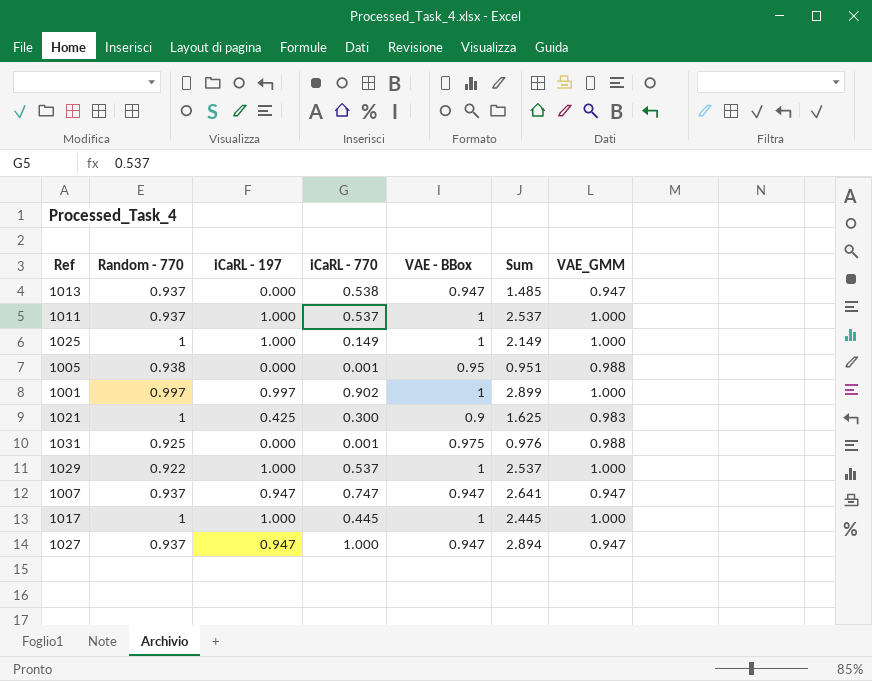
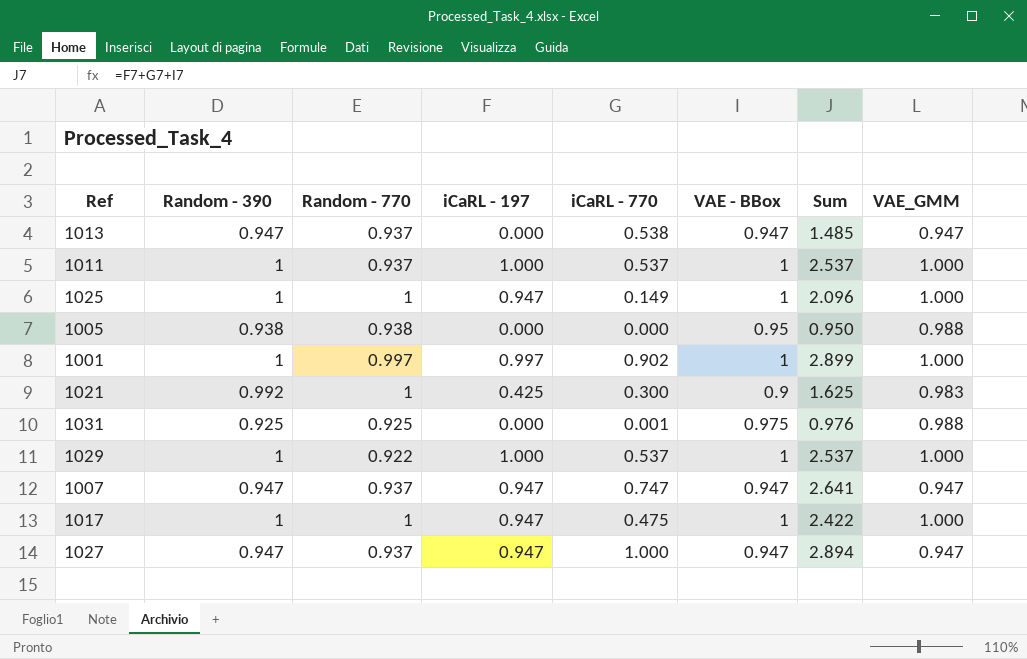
column Random - 390 | position: none -> 2
1025 | iCaRL - 197: 1.000 -> 0.947
1025 | Sum: 2.149 -> 2.096
1005 | iCaRL - 770: 0.001 -> 0.000
1005 | Sum: 0.951 -> 0.950
1017 | iCaRL - 197: 1.000 -> 0.947
1017 | iCaRL - 770: 0.445 -> 0.475
1017 | Sum: 2.445 -> 2.422

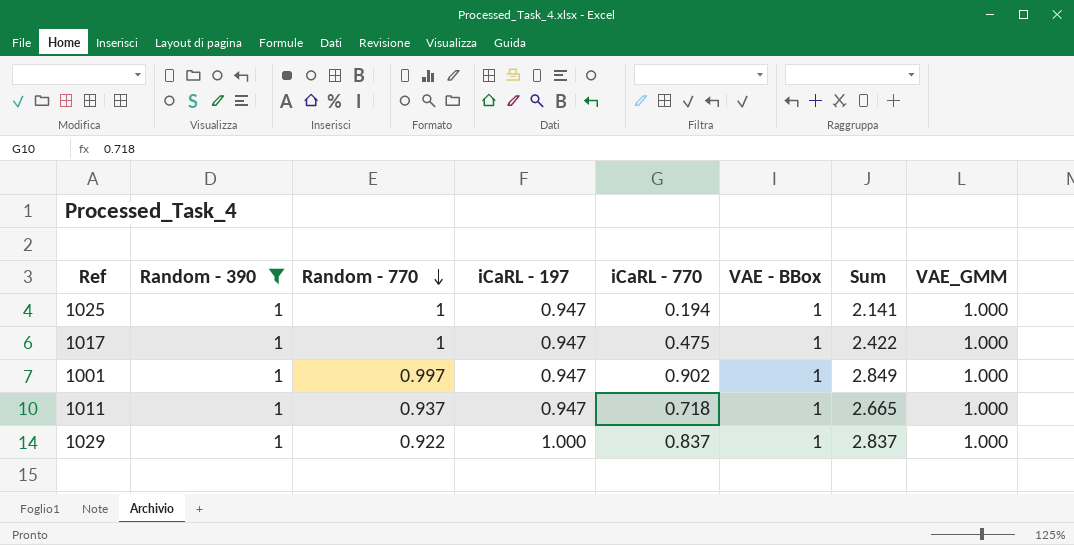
filter: none -> Random - 390 = 1
row order: none -> Random - 770 descending
1025 | iCaRL - 770: 0.149 -> 0.194
1025 | Sum: 2.096 -> 2.141
1001 | iCaRL - 197: 0.997 -> 0.947
1001 | Sum: 2.899 -> 2.849
1011 | iCaRL - 197: 1.000 -> 0.947
1011 | iCaRL - 770: 0.537 -> 0.718
1011 | Sum: 2.537 -> 2.665
1029 | iCaRL - 770: 0.537 -> 0.837
1029 | Sum: 2.537 -> 2.837

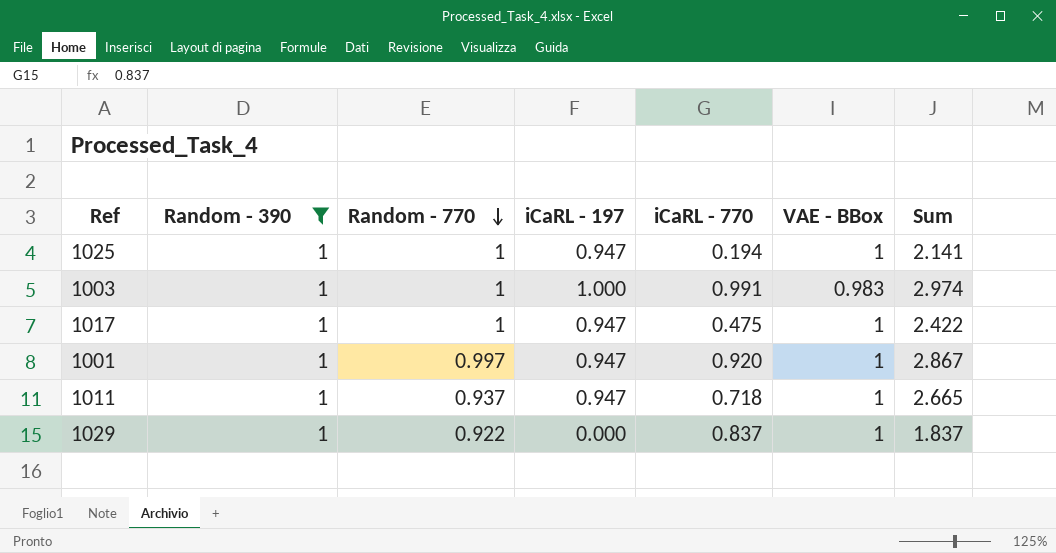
column VAE_GMM | position: 8 -> none
row 1003: none -> 1 | 1 | 1.000 | 0.991 | 0.983 | 2.974
1001 | iCaRL - 770: 0.902 -> 0.920
1001 | Sum: 2.849 -> 2.867
1029 | iCaRL - 197: 1.000 -> 0.000
1029 | Sum: 2.837 -> 1.837

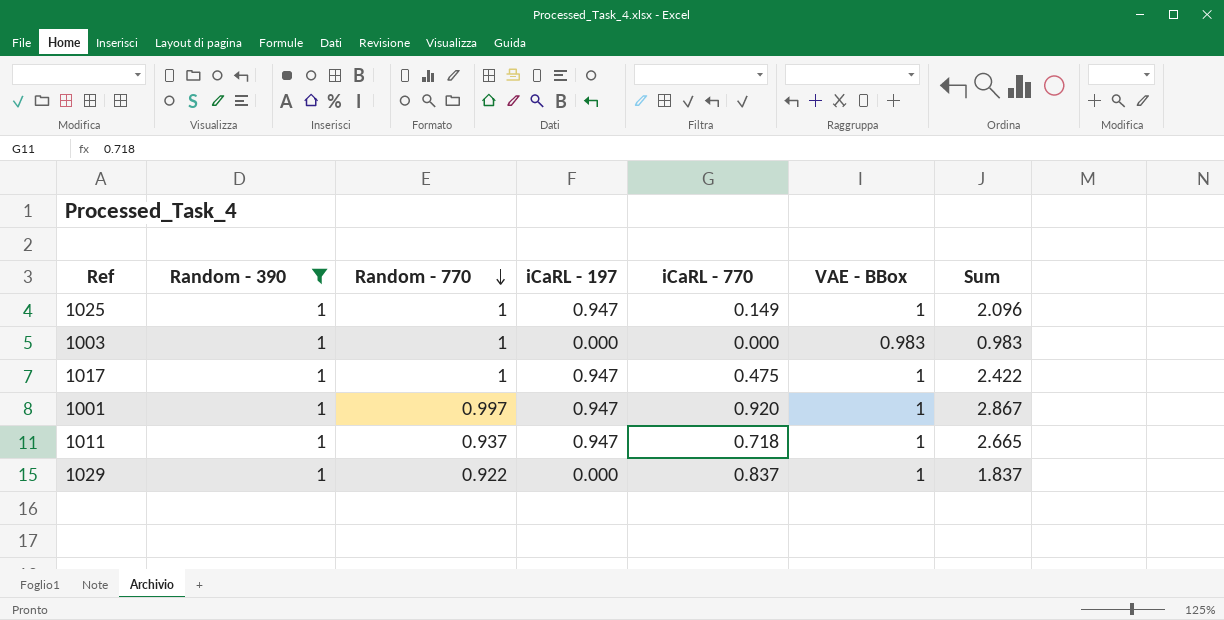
1025 | iCaRL - 770: 0.194 -> 0.149
1025 | Sum: 2.141 -> 2.096
1003 | iCaRL - 197: 1.000 -> 0.000
1003 | iCaRL - 770: 0.991 -> 0.000
1003 | Sum: 2.974 -> 0.983

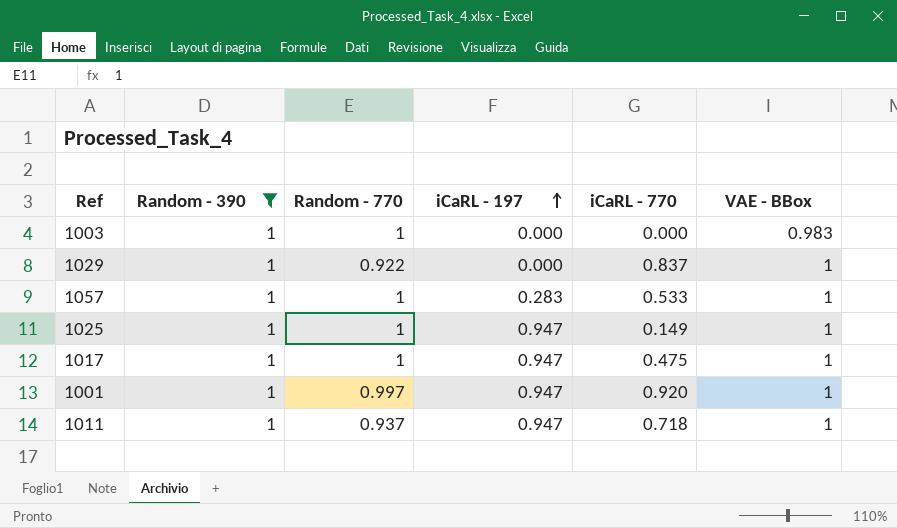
row order: Random - 770 descending -> iCaRL - 197 ascending
column Sum | formula: [iCaRL - 197] + [iCaRL - 770] + [VAE - BBox] -> none
row 1057: none -> 1 | 1 | 0.283 | 0.533 | 1

